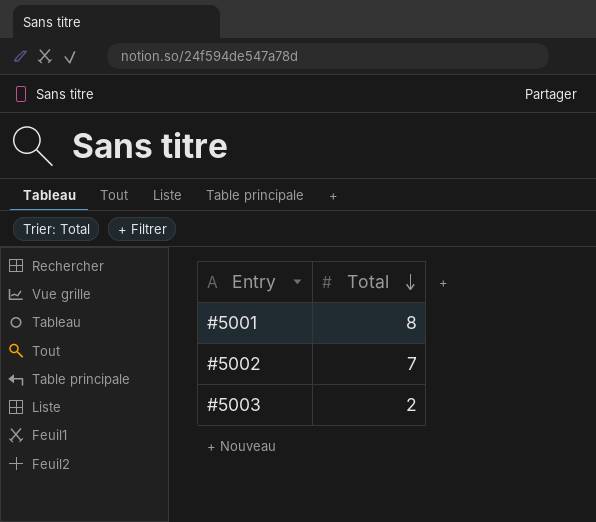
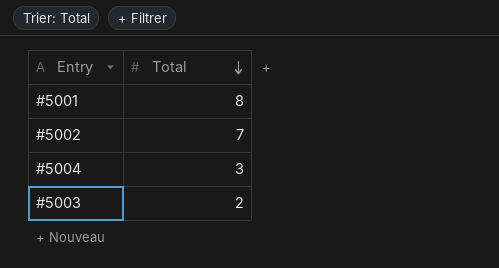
row #5004: none -> 3

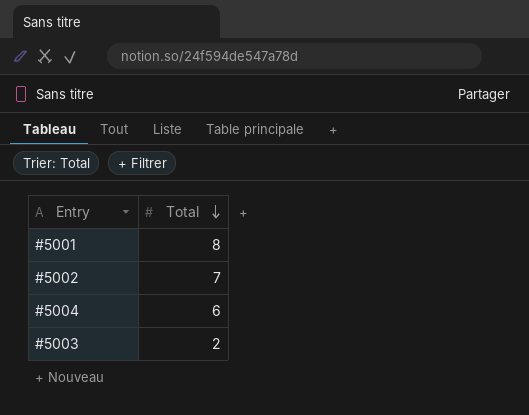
#5004 | Total: 3 -> 6

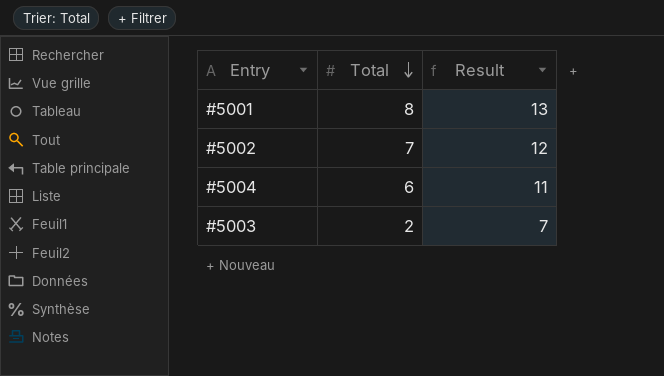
column Result | formula: none -> [Total] + 5

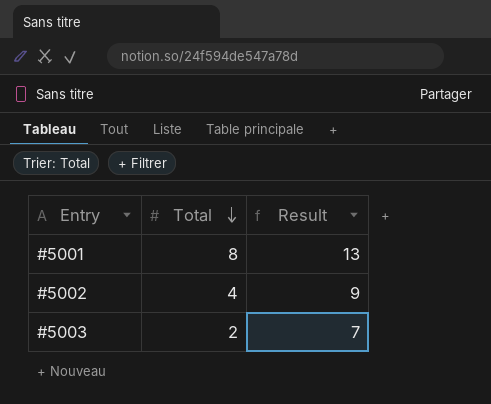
row #5004: 6 | 11 -> none
#5002 | Total: 7 -> 4
#5002 | Result: 12 -> 9

